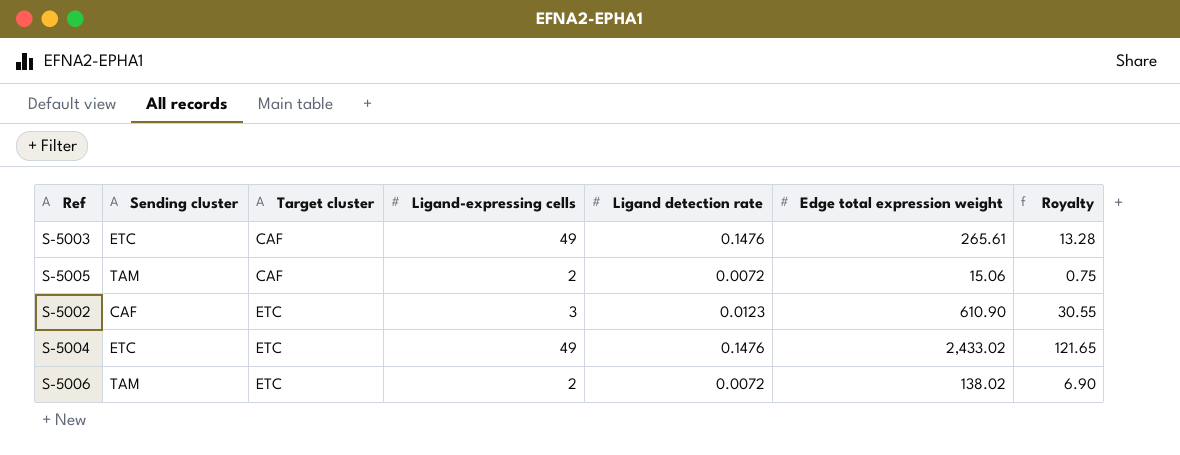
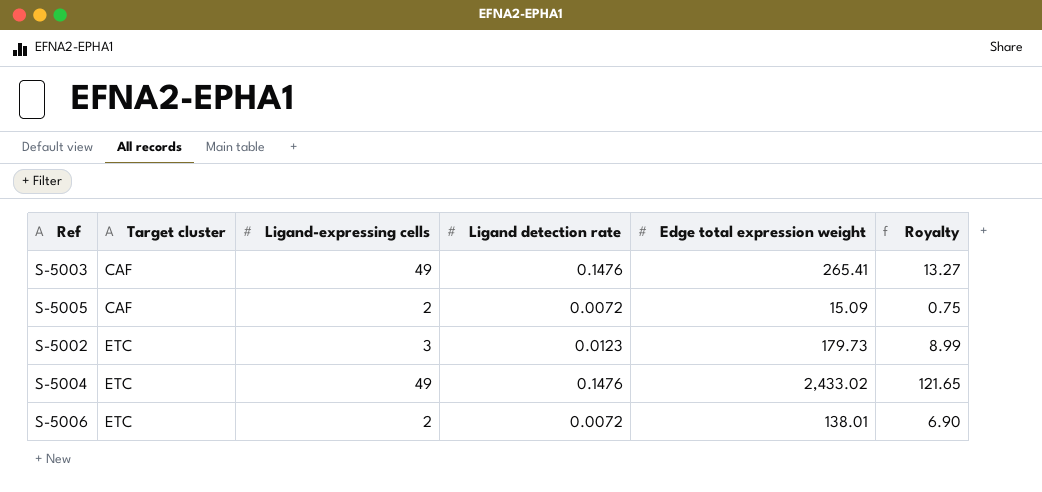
column Sending cluster | position: 2 -> none
S-5003 | Edge total expression weight: 265.61 -> 265.41
S-5003 | Royalty: 13.28 -> 13.27
S-5005 | Edge total expression weight: 15.06 -> 15.09
S-5002 | Edge total expression weight: 610.90 -> 179.73
S-5002 | Royalty: 30.55 -> 8.99
S-5006 | Edge total expression weight: 138.02 -> 138.01

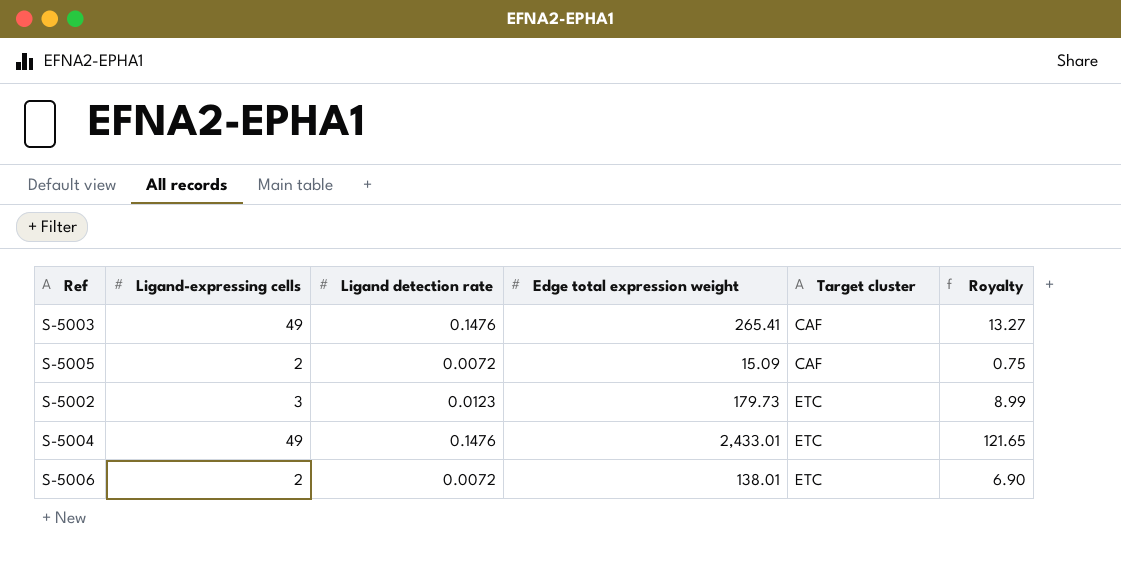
column Target cluster | position: 2 -> 5
S-5004 | Edge total expression weight: 2,433.02 -> 2,433.01

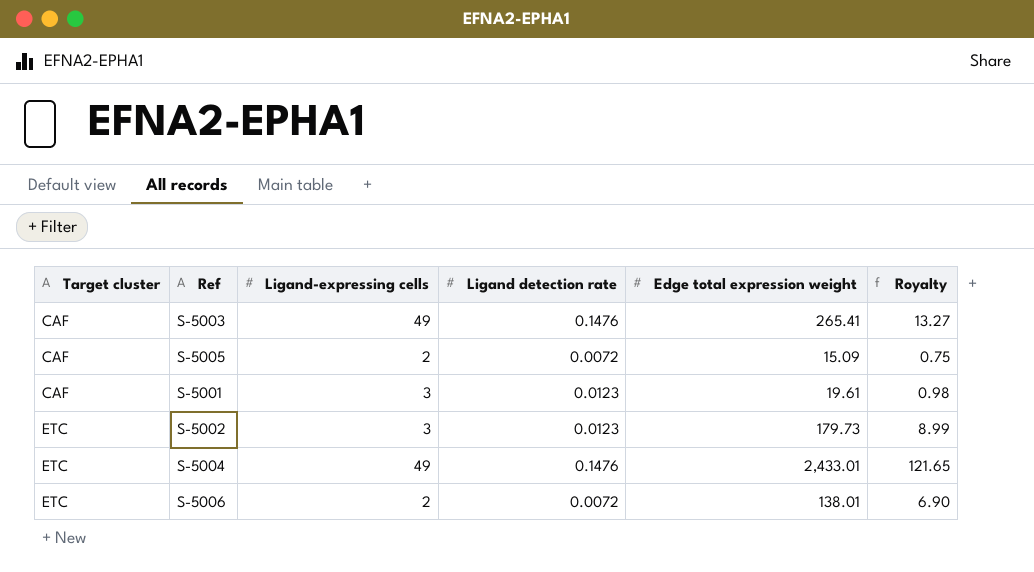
column Target cluster | position: 5 -> 1
row S-5001: none -> CAF | 3 | 0.0123 | 19.61 | 0.98

